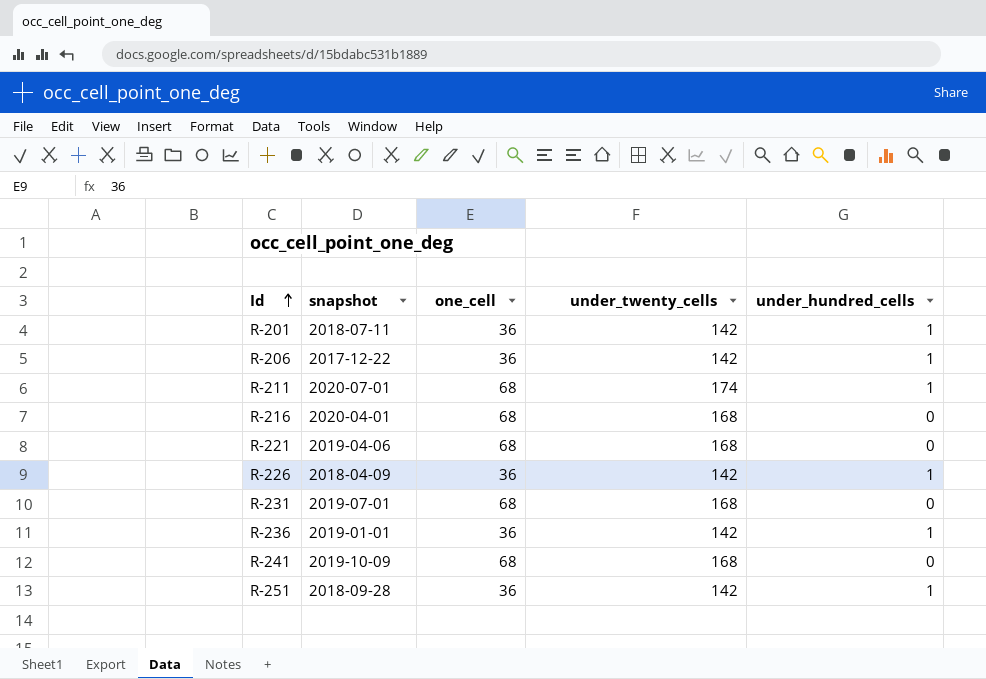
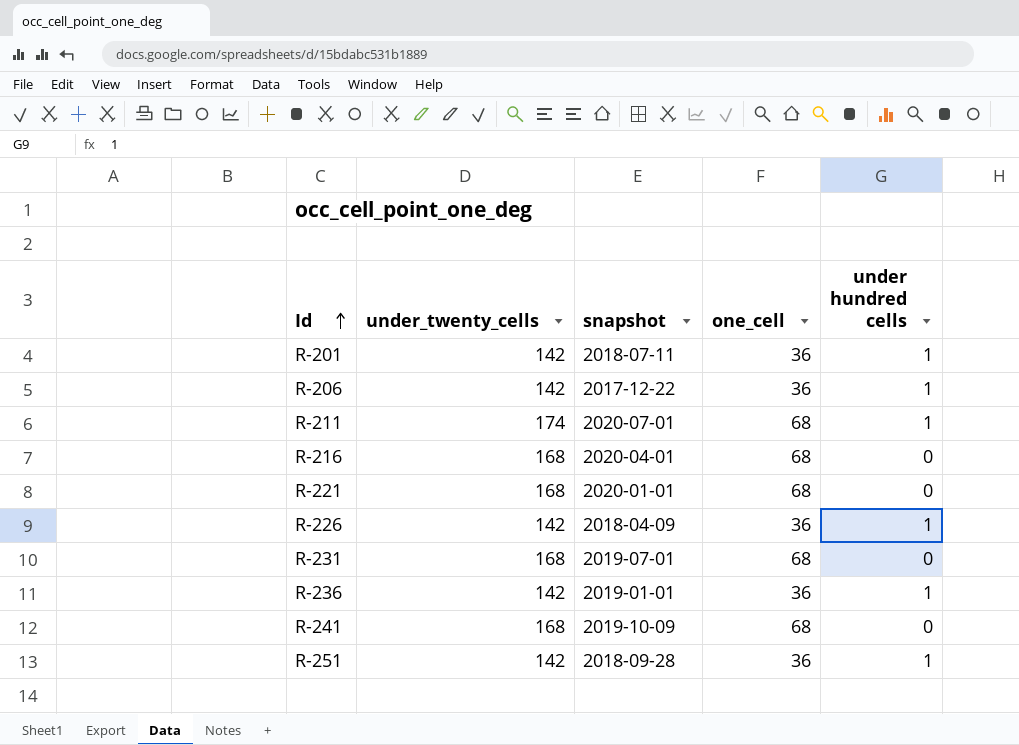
column under_twenty_cells | position: 4 -> 2
column name: under_hundred_cells -> under hundred cells
R-221 | snapshot: 2019-04-06 -> 2020-01-01

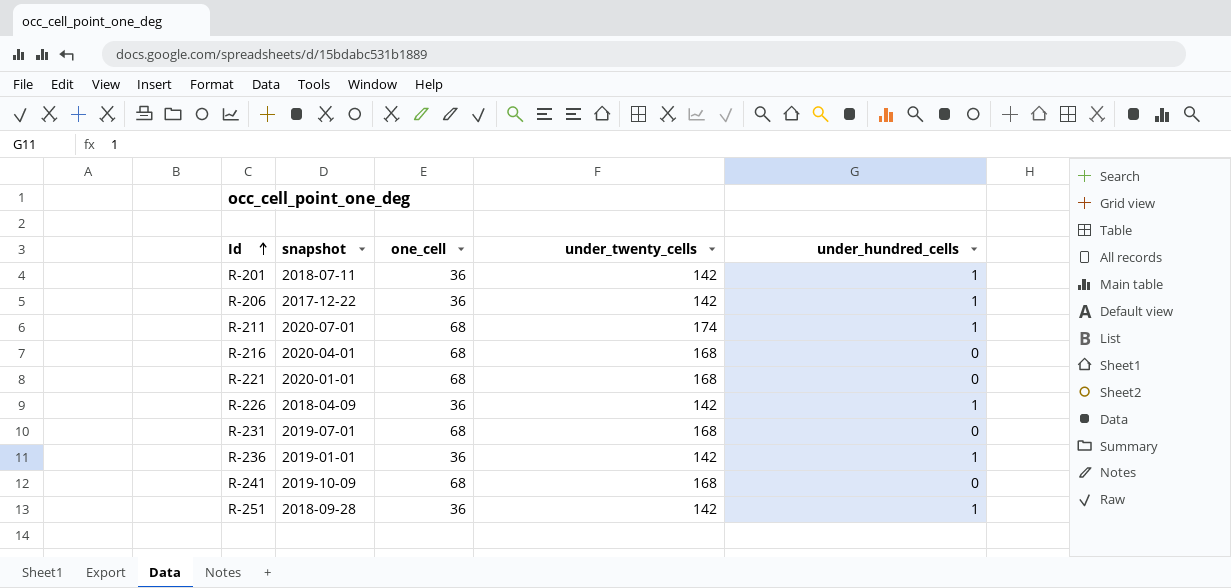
column under_twenty_cells | position: 2 -> 4
column name: under hundred cells -> under_hundred_cells

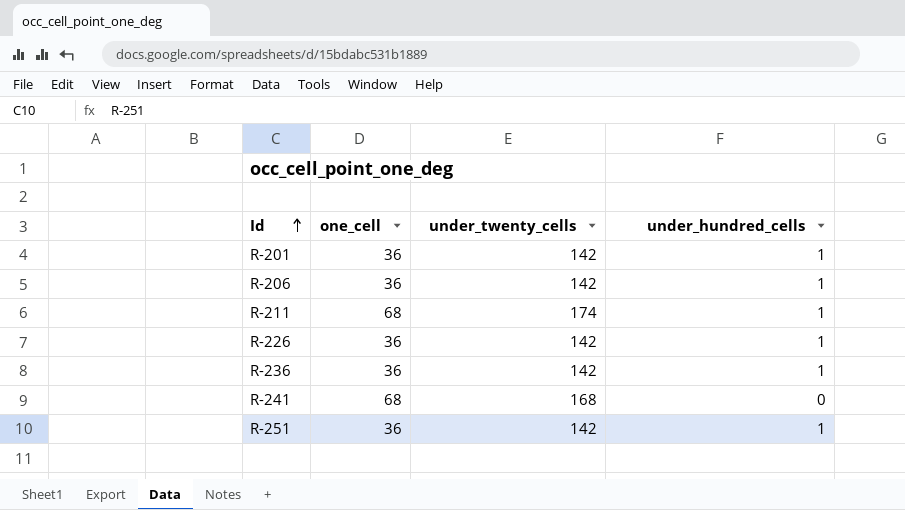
column snapshot | position: 2 -> none
row R-216: 2020-04-01 | 68 | 168 | 0 -> none
row R-221: 2020-01-01 | 68 | 168 | 0 -> none
row R-231: 2019-07-01 | 68 | 168 | 0 -> none

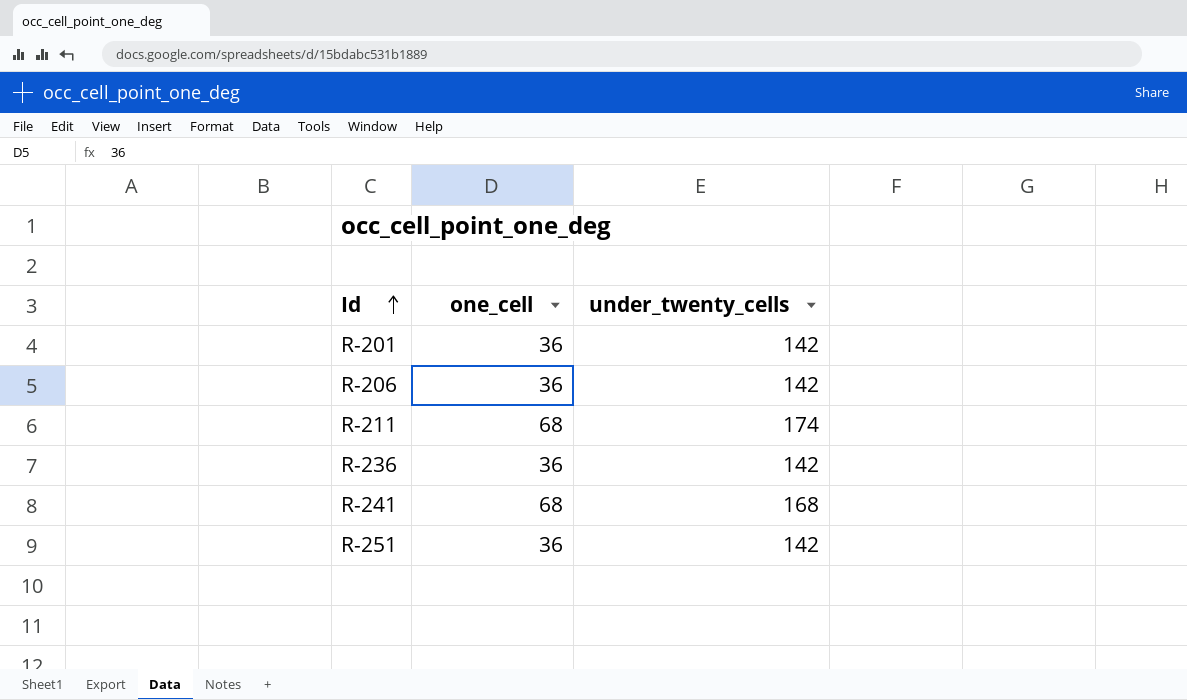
column under_hundred_cells | position: 4 -> none
row R-226: 36 | 142 | 1 -> none

